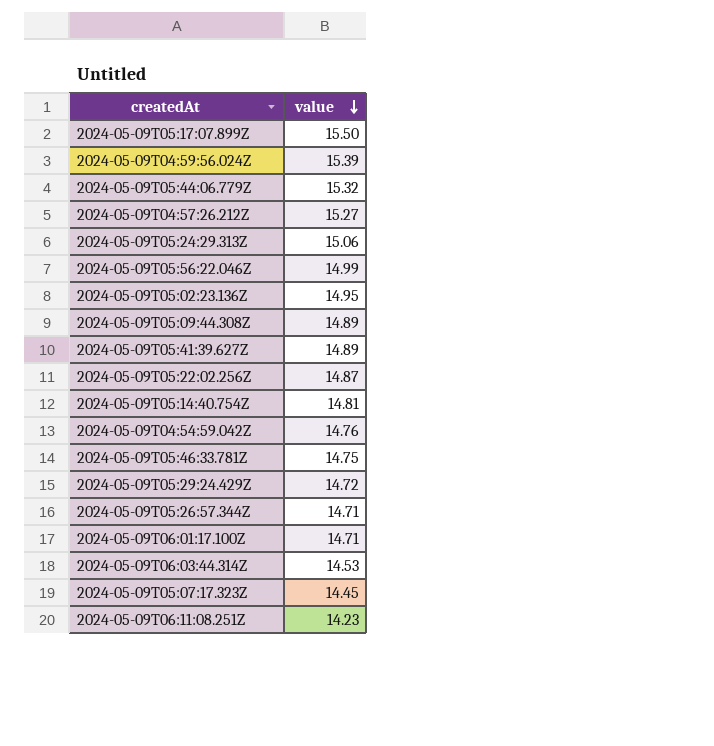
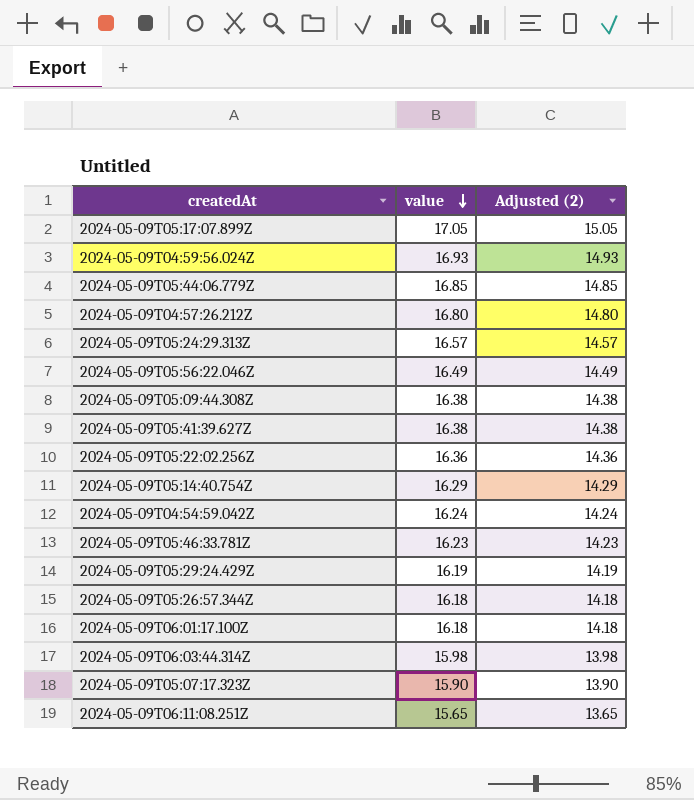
column Adjusted (2) | formula: none -> [value] - 2
row 2024-05-09T05:02:23.136Z: 14.95 -> none
2024-05-09T05:17:07.899Z | value: 15.50 -> 17.05
2024-05-09T04:59:56.024Z | value: 15.39 -> 16.93
2024-05-09T05:44:06.779Z | value: 15.32 -> 16.85
2024-05-09T04:57:26.212Z | value: 15.27 -> 16.80
2024-05-09T05:24:29.313Z | value: 15.06 -> 16.57
2024-05-09T05:56:22.046Z | value: 14.99 -> 16.49
2024-05-09T05:09:44.308Z | value: 14.89 -> 16.38
2024-05-09T05:41:39.627Z | value: 14.89 -> 16.38
2024-05-09T05:22:02.256Z | value: 14.87 -> 16.36
2024-05-09T05:14:40.754Z | value: 14.81 -> 16.29
2024-05-09T04:54:59.042Z | value: 14.76 -> 16.24
2024-05-09T05:46:33.781Z | value: 14.75 -> 16.23
2024-05-09T05:29:24.429Z | value: 14.72 -> 16.19
2024-05-09T05:26:57.344Z | value: 14.71 -> 16.18
2024-05-09T06:01:17.100Z | value: 14.71 -> 16.18
2024-05-09T06:03:44.314Z | value: 14.53 -> 15.98
2024-05-09T05:07:17.323Z | value: 14.45 -> 15.90
2024-05-09T06:11:08.251Z | value: 14.23 -> 15.65

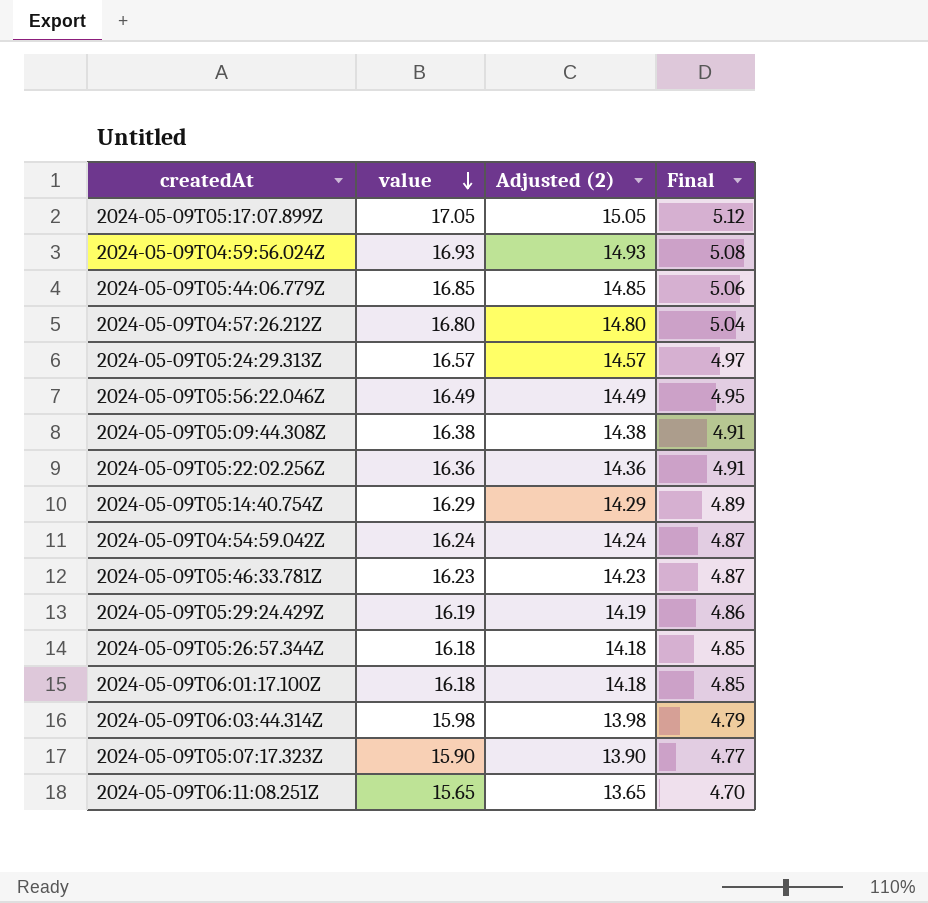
column Final | formula: none -> [value] * 0.3
row 2024-05-09T05:41:39.627Z: 16.38 | 14.38 -> none

